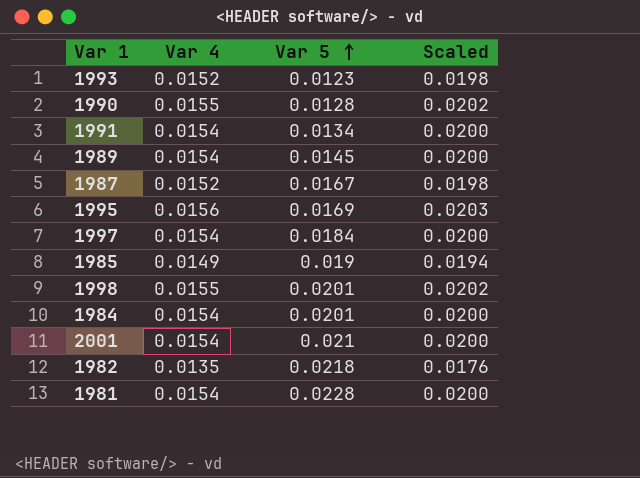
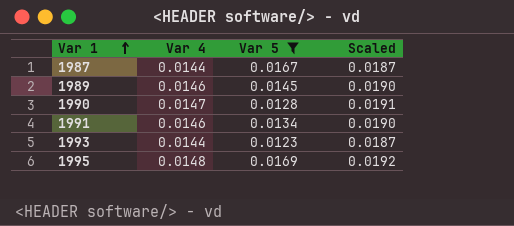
filter: none -> Var 5 <= 0.0169
row order: Var 5 ascending -> Var 1 ascending
1987 | Var 4: 0.0152 -> 0.0144
1987 | Scaled: 0.0198 -> 0.0187
1989 | Var 4: 0.0154 -> 0.0146
1989 | Scaled: 0.0200 -> 0.0190
1990 | Var 4: 0.0155 -> 0.0147
1990 | Scaled: 0.0202 -> 0.0191
1991 | Var 4: 0.0154 -> 0.0146
1991 | Scaled: 0.0200 -> 0.0190
1993 | Var 4: 0.0152 -> 0.0144
1993 | Scaled: 0.0198 -> 0.0187
1995 | Var 4: 0.0156 -> 0.0148
1995 | Scaled: 0.0203 -> 0.0192

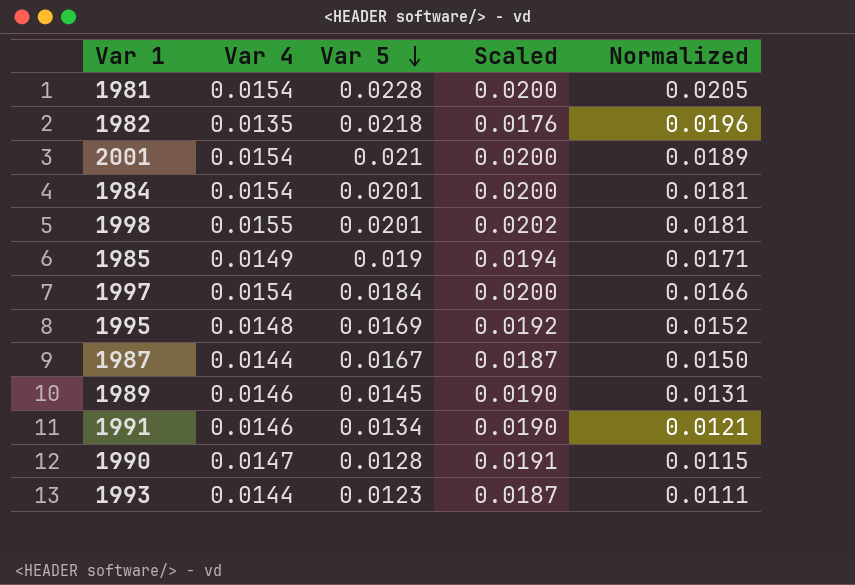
filter: Var 5 <= 0.0169 -> none
row order: Var 1 ascending -> Var 5 descending
column Normalized | formula: none -> [Var 5] * 0.9

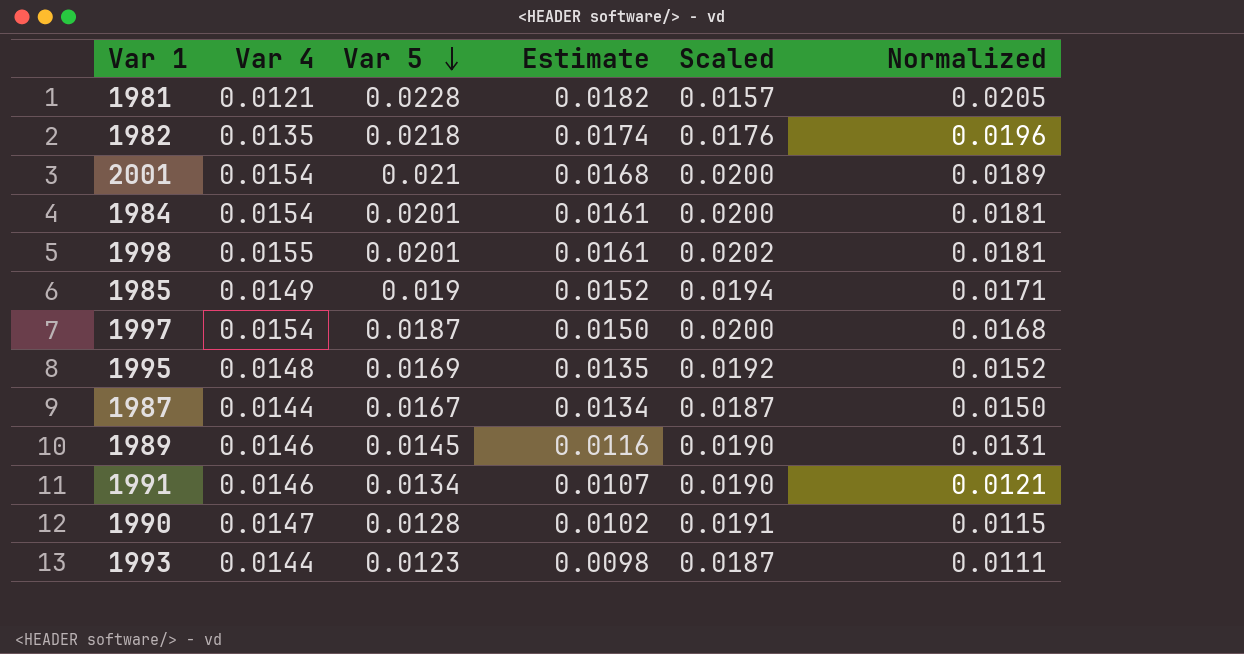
column Estimate | formula: none -> [Var 5] * 0.8
1981 | Var 4: 0.0154 -> 0.0121
1981 | Scaled: 0.0200 -> 0.0157
1997 | Var 5: 0.0184 -> 0.0187
1997 | Normalized: 0.0166 -> 0.0168

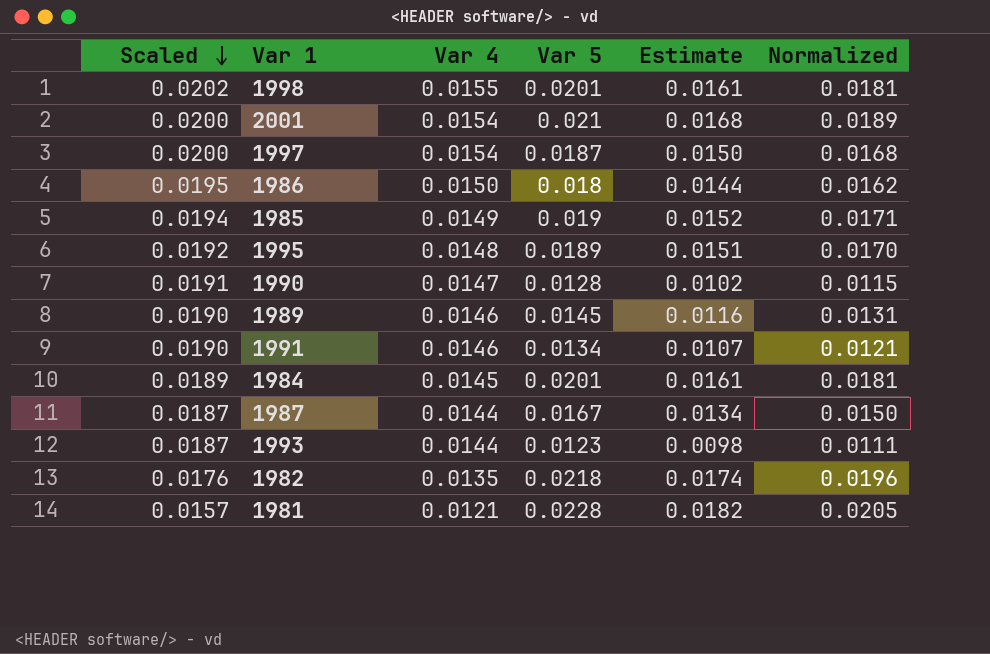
row order: Var 5 descending -> Scaled descending
column Scaled | position: 5 -> 1
row 1986: none -> 0.0195 | 0.0150 | 0.018 | 0.0144 | 0.0162
1995 | Var 5: 0.0169 -> 0.0189
1995 | Estimate: 0.0135 -> 0.0151
1995 | Normalized: 0.0152 -> 0.0170
1984 | Scaled: 0.0200 -> 0.0189
1984 | Var 4: 0.0154 -> 0.0145

